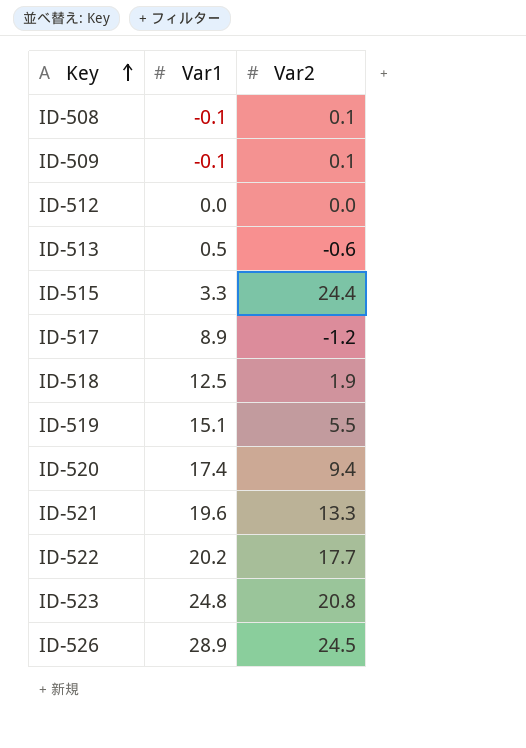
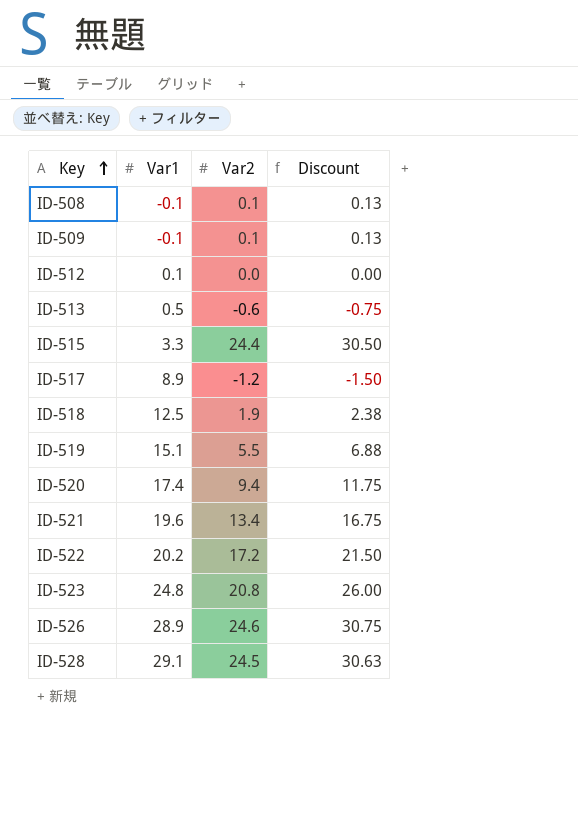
column Discount | formula: none -> [Var2] * 1.25
ID-512 | Var1: 0.0 -> 0.1
ID-521 | Var2: 13.3 -> 13.4
ID-522 | Var2: 17.7 -> 17.2
ID-526 | Var2: 24.5 -> 24.6
row ID-528: none -> 29.1 | 24.5 | 30.63

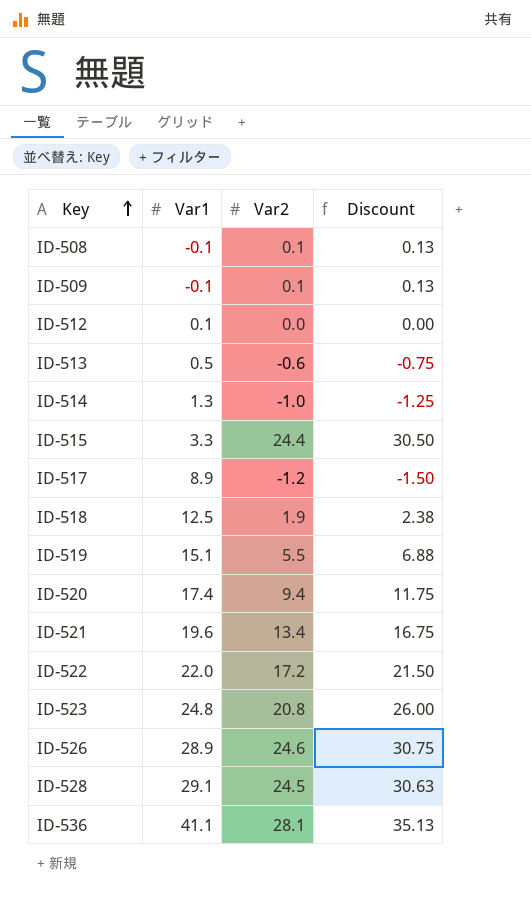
row ID-514: none -> 1.3 | -1.0 | -1.25
ID-522 | Var1: 20.2 -> 22.0
row ID-536: none -> 41.1 | 28.1 | 35.13

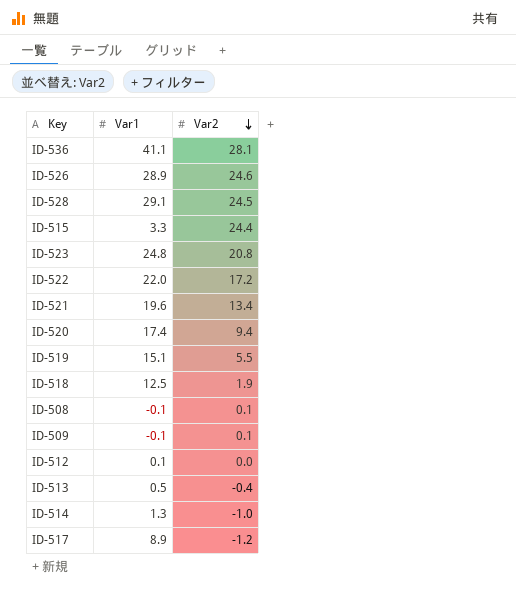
row order: Key ascending -> Var2 descending
column Discount | formula: [Var2] * 1.25 -> none
ID-513 | Var2: -0.6 -> -0.4

